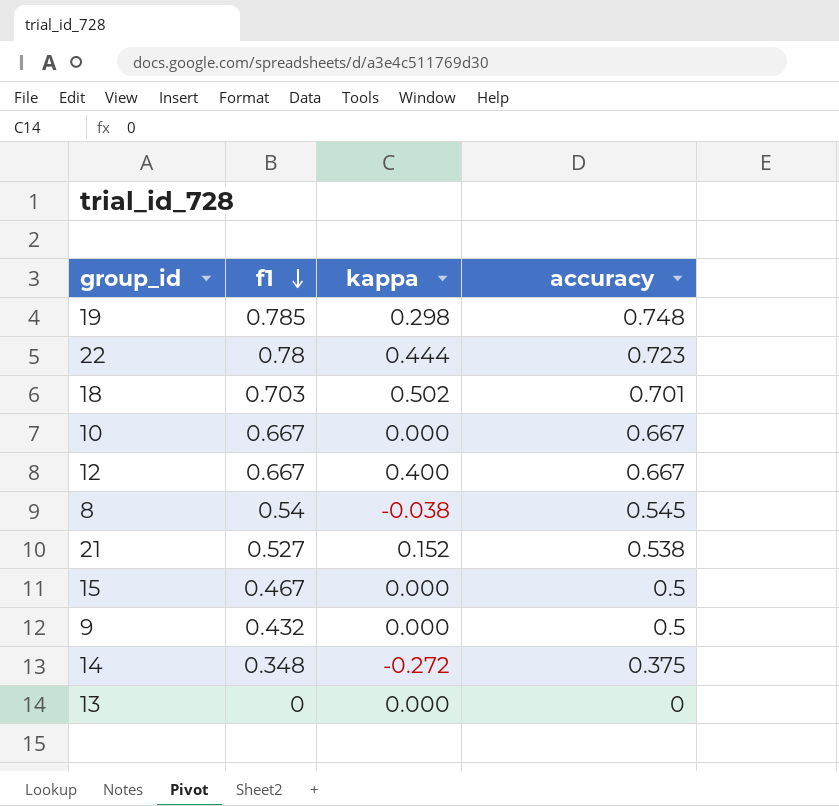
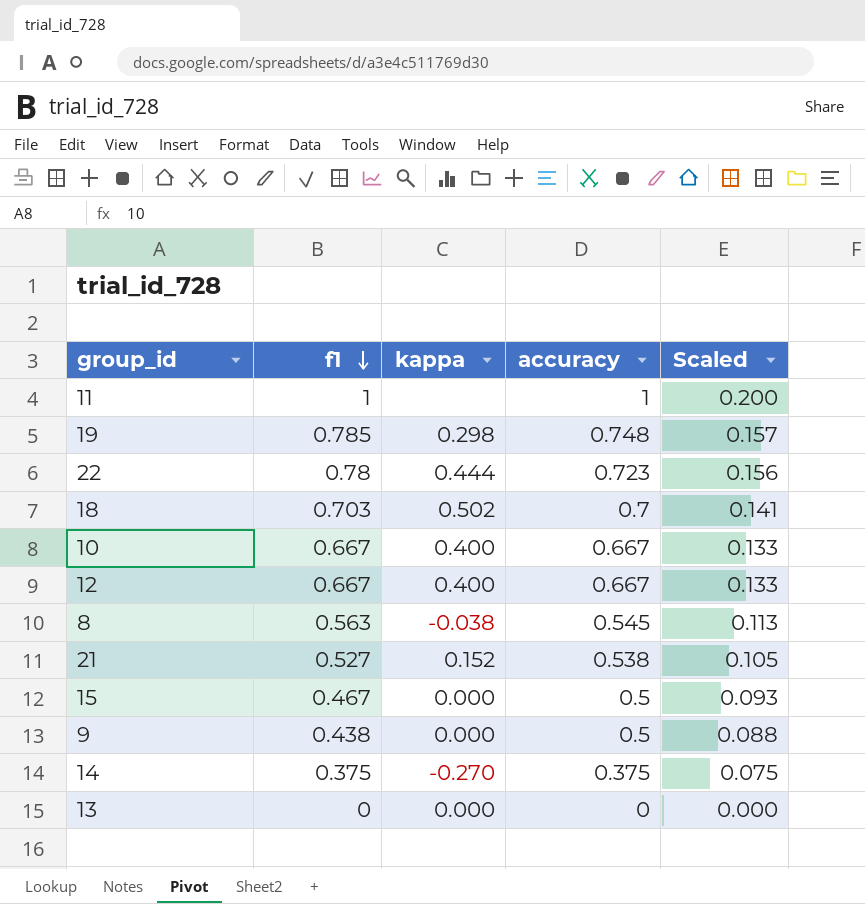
column Scaled | formula: none -> [f1] * 0.2
row 11: none -> 1 | none | 1 | 0.200
18 | accuracy: 0.701 -> 0.7
10 | kappa: 0.000 -> 0.400
8 | f1: 0.54 -> 0.563
9 | f1: 0.432 -> 0.438
14 | f1: 0.348 -> 0.375
14 | kappa: -0.272 -> -0.270

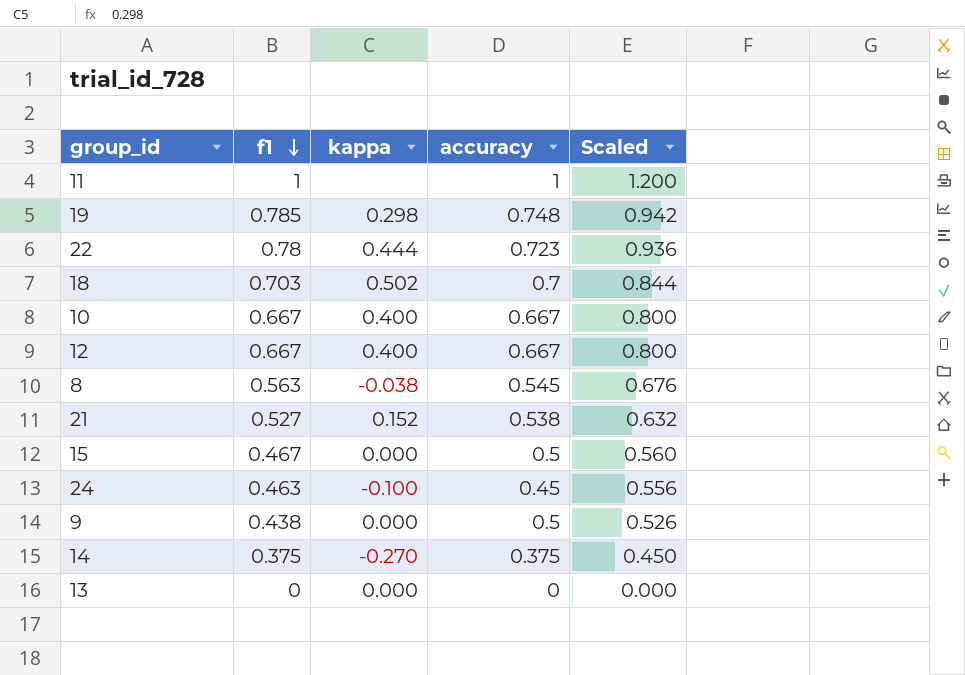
column Scaled | formula: [f1] * 0.2 -> [f1] * 1.2
row 24: none -> 0.463 | -0.100 | 0.45 | 0.556

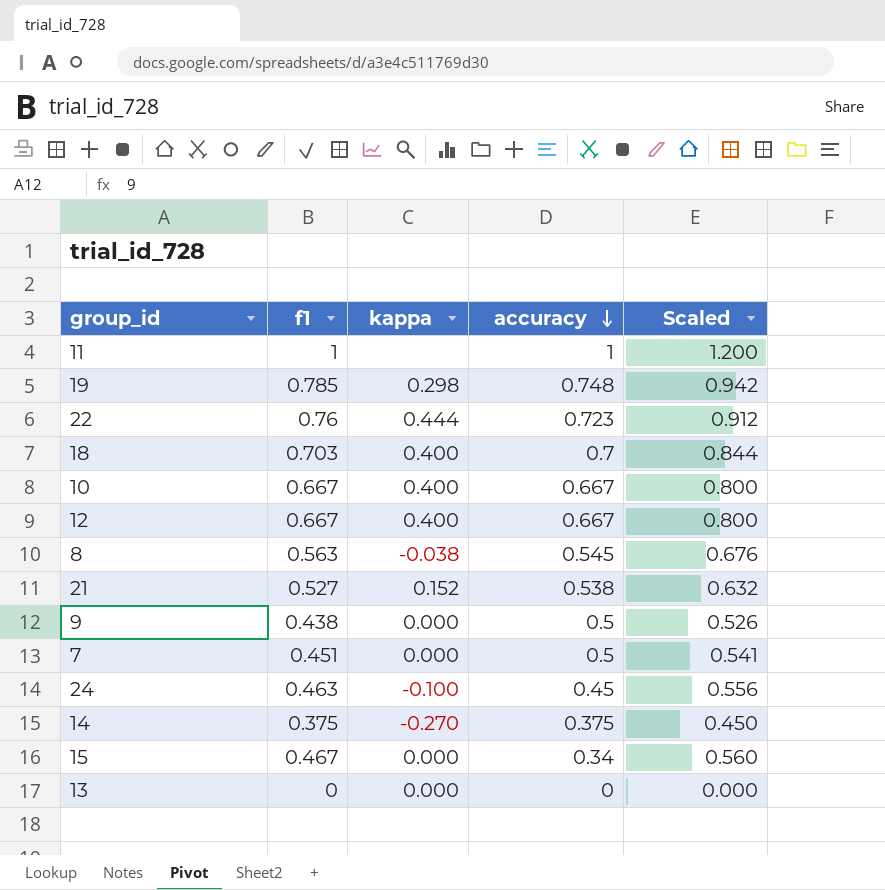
row order: f1 descending -> accuracy descending
22 | f1: 0.78 -> 0.76
22 | Scaled: 0.936 -> 0.912
18 | kappa: 0.502 -> 0.400
row 7: none -> 0.451 | 0.000 | 0.5 | 0.541
15 | accuracy: 0.5 -> 0.34

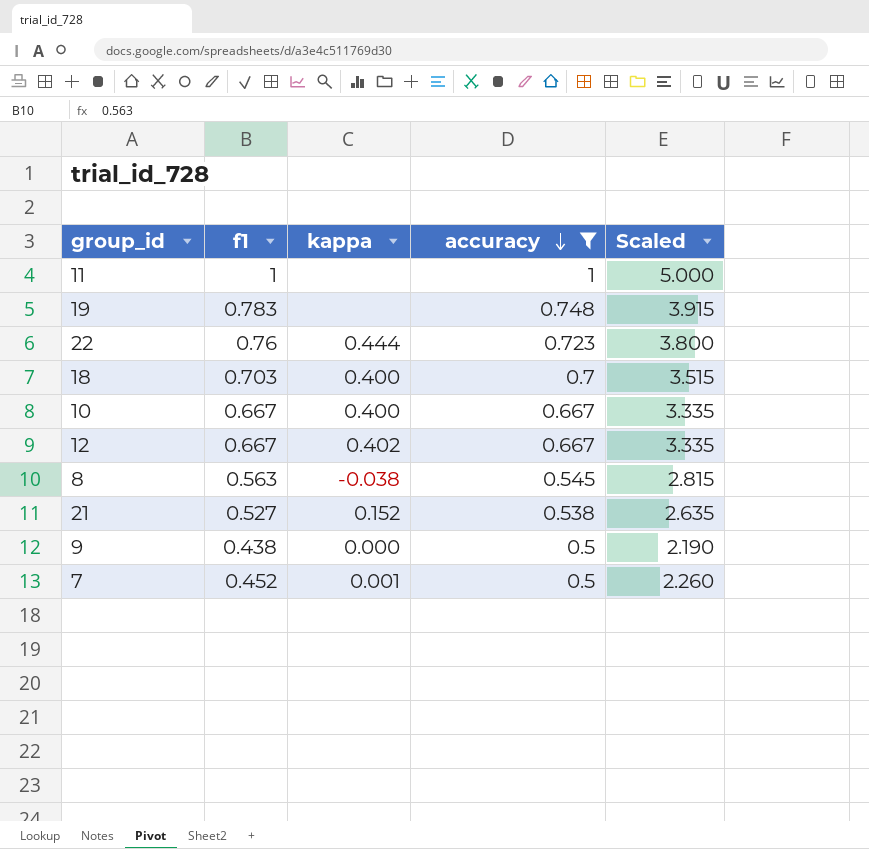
filter: none -> accuracy >= 0.5
column Scaled | formula: [f1] * 1.2 -> [f1] * 5
19 | f1: 0.785 -> 0.783
19 | kappa: 0.298 -> none
12 | kappa: 0.400 -> 0.402
7 | f1: 0.451 -> 0.452
7 | kappa: 0.000 -> 0.001

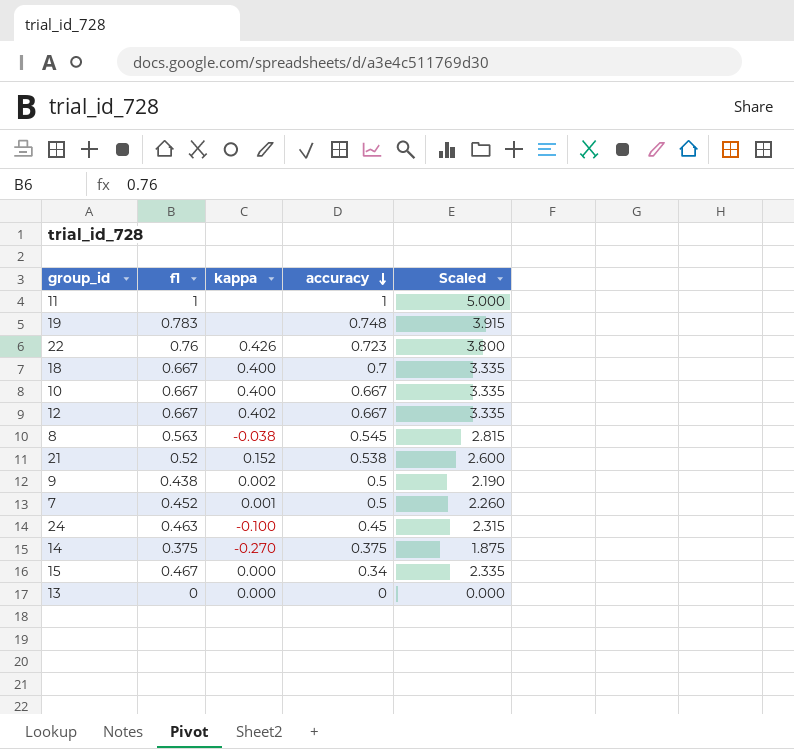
filter: accuracy >= 0.5 -> none
22 | kappa: 0.444 -> 0.426
18 | f1: 0.703 -> 0.667
18 | Scaled: 3.515 -> 3.335
21 | f1: 0.527 -> 0.52
21 | Scaled: 2.635 -> 2.600
9 | kappa: 0.000 -> 0.002

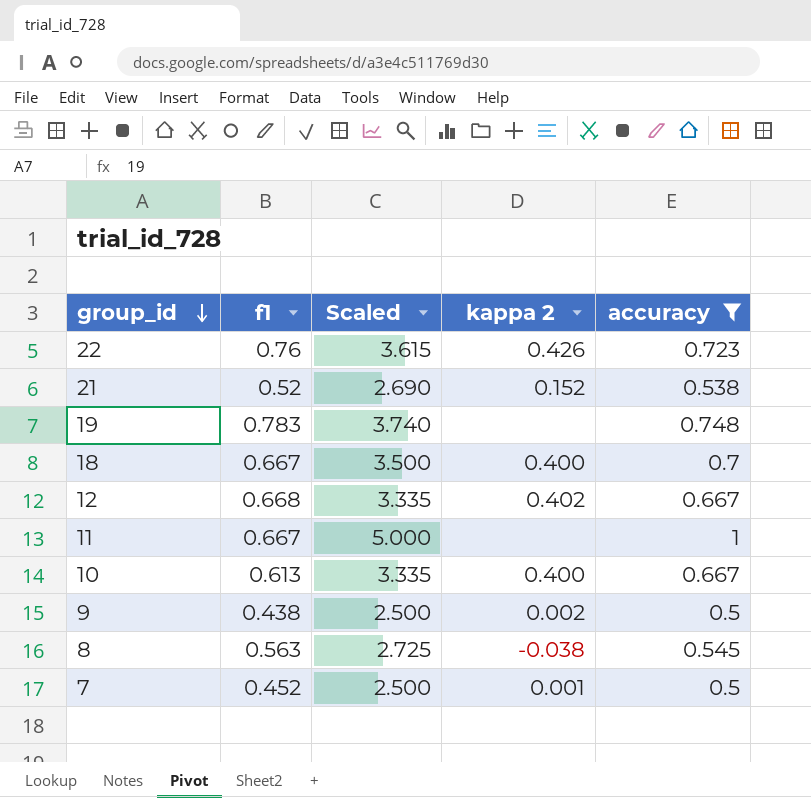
filter: none -> accuracy >= 0.5
row order: accuracy descending -> group_id descending
column Scaled | formula: [f1] * 5 -> [accuracy] * 5
column Scaled | position: 5 -> 3
column name: kappa -> kappa 2
12 | f1: 0.667 -> 0.668
11 | f1: 1 -> 0.667
10 | f1: 0.667 -> 0.613

